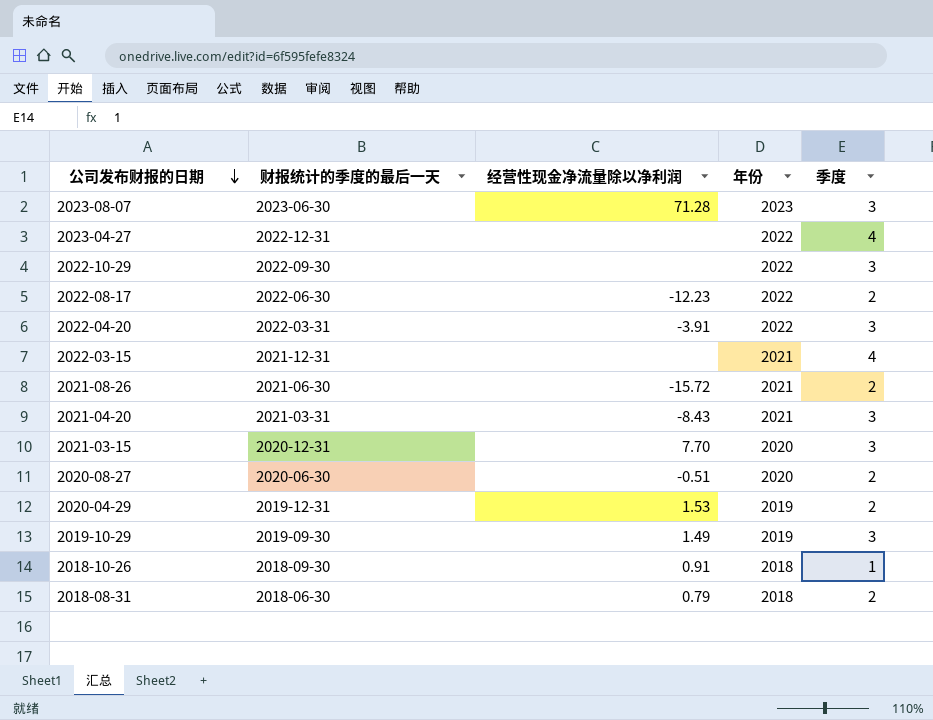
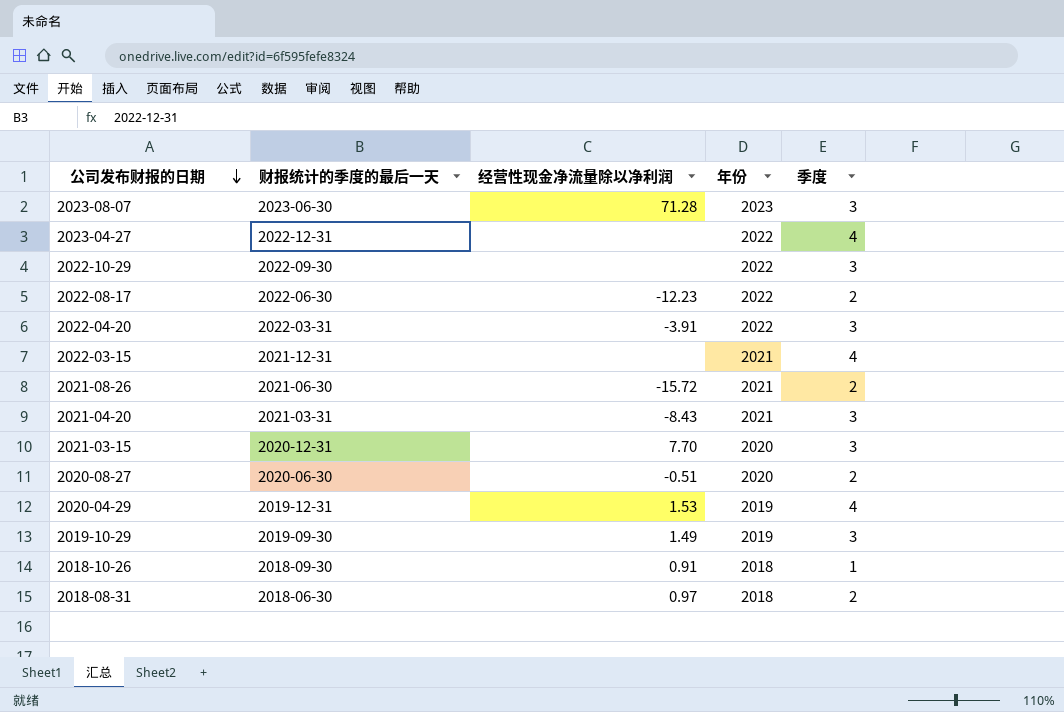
2020-04-29 | 季度: 2 -> 4
2018-08-31 | 经营性现金净流量除以净利润: 0.79 -> 0.97

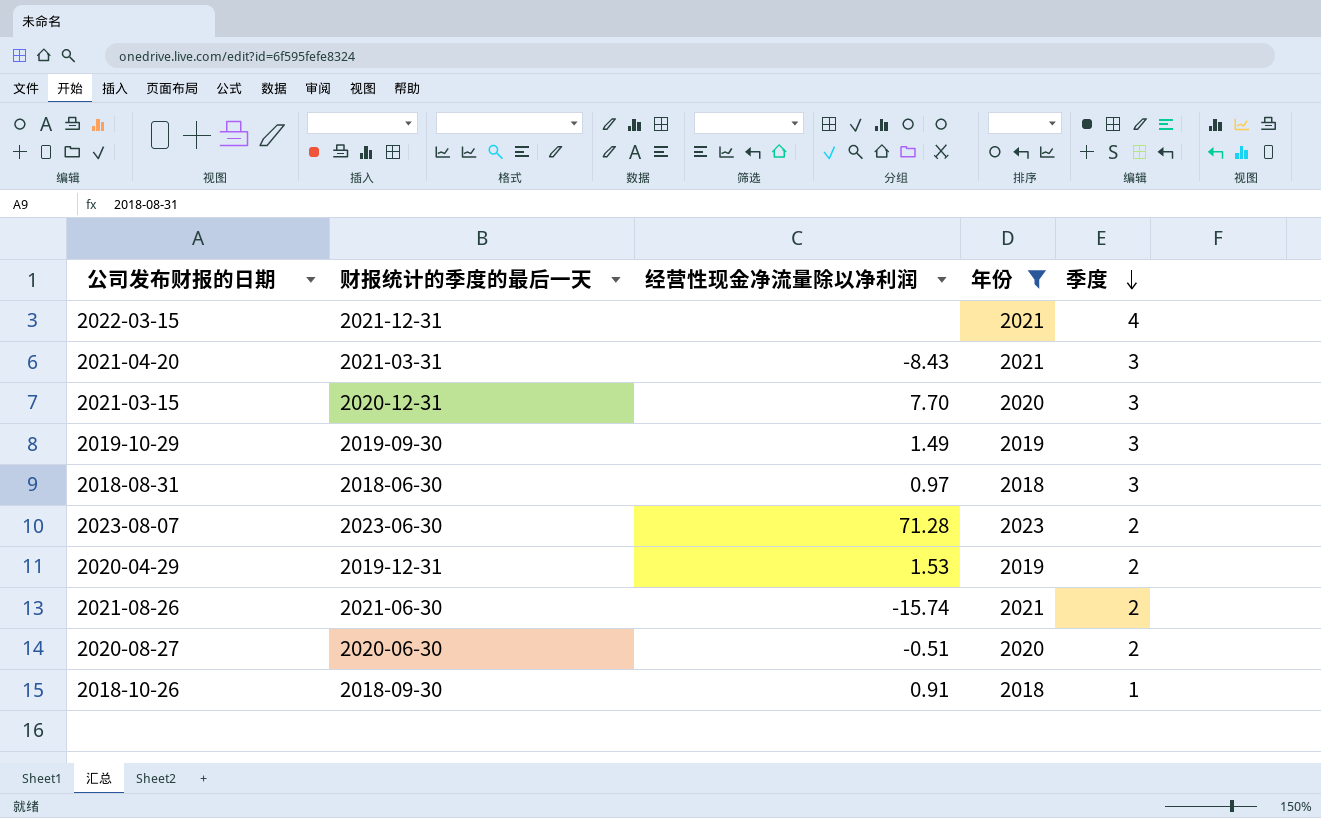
filter: none -> 年份 != 2022
row order: 公司发布财报的日期 descending -> 季度 descending
2018-08-31 | 季度: 2 -> 3
2023-08-07 | 季度: 3 -> 2
2020-04-29 | 季度: 4 -> 2
2021-08-26 | 经营性现金净流量除以净利润: -15.72 -> -15.74

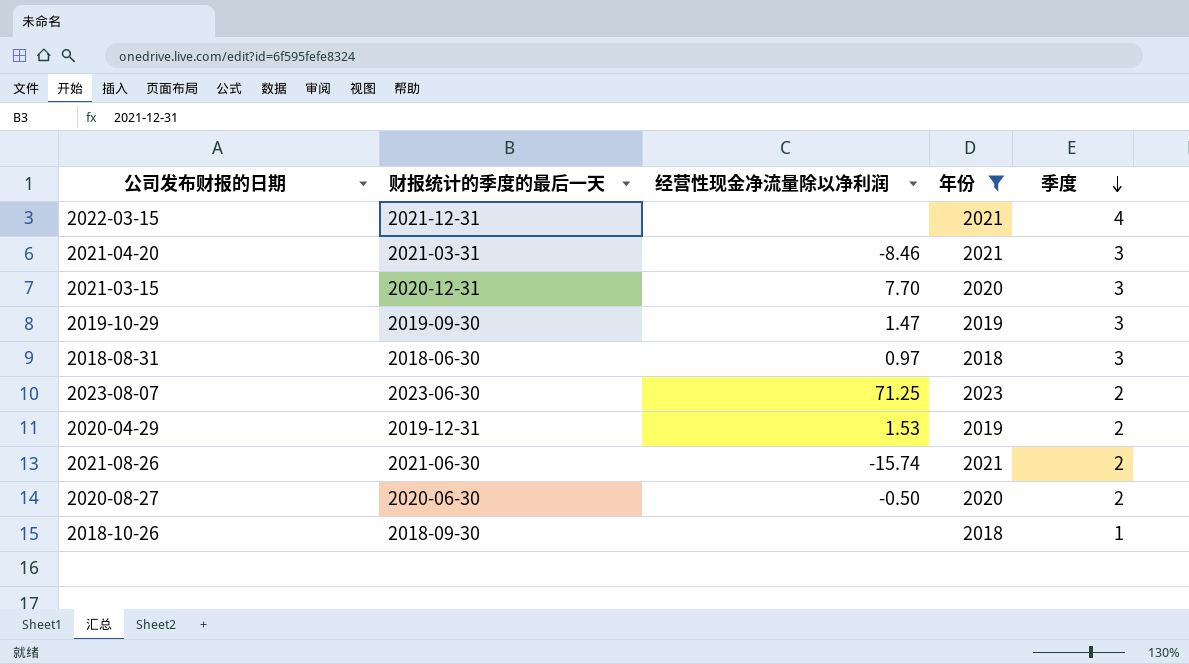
2021-04-20 | 经营性现金净流量除以净利润: -8.43 -> -8.46
2019-10-29 | 经营性现金净流量除以净利润: 1.49 -> 1.47
2023-08-07 | 经营性现金净流量除以净利润: 71.28 -> 71.25
2020-08-27 | 经营性现金净流量除以净利润: -0.51 -> -0.50
2018-10-26 | 经营性现金净流量除以净利润: 0.91 -> none

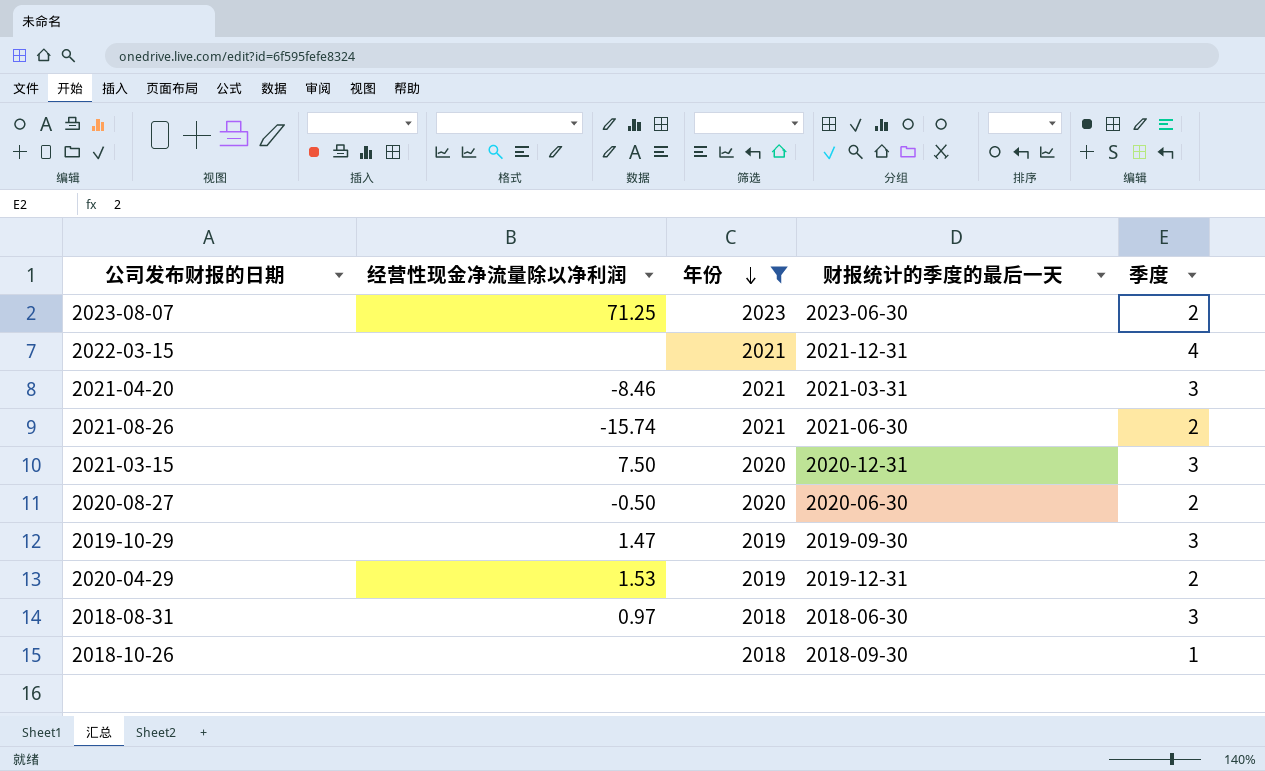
row order: 季度 descending -> 年份 descending
column 财报统计的季度的最后一天 | position: 2 -> 4
2021-03-15 | 经营性现金净流量除以净利润: 7.70 -> 7.50

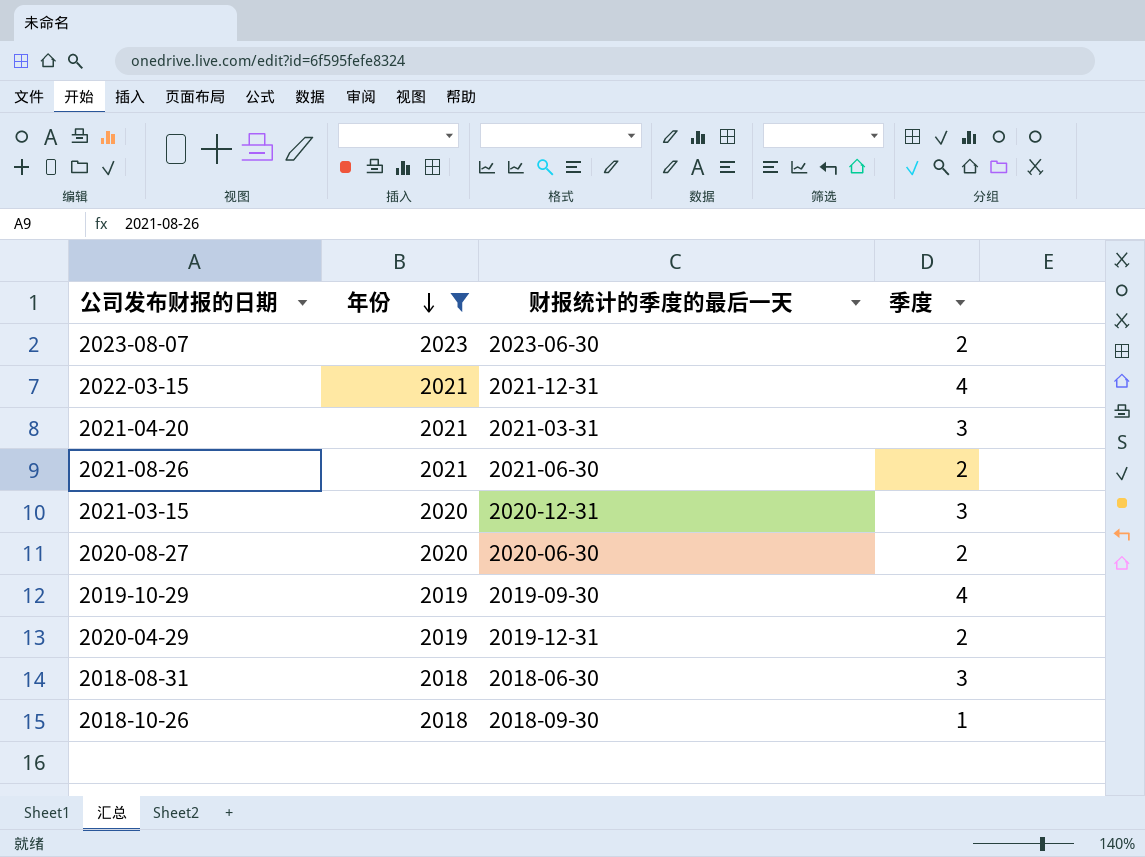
column 经营性现金净流量除以净利润 | position: 2 -> none
2019-10-29 | 季度: 3 -> 4

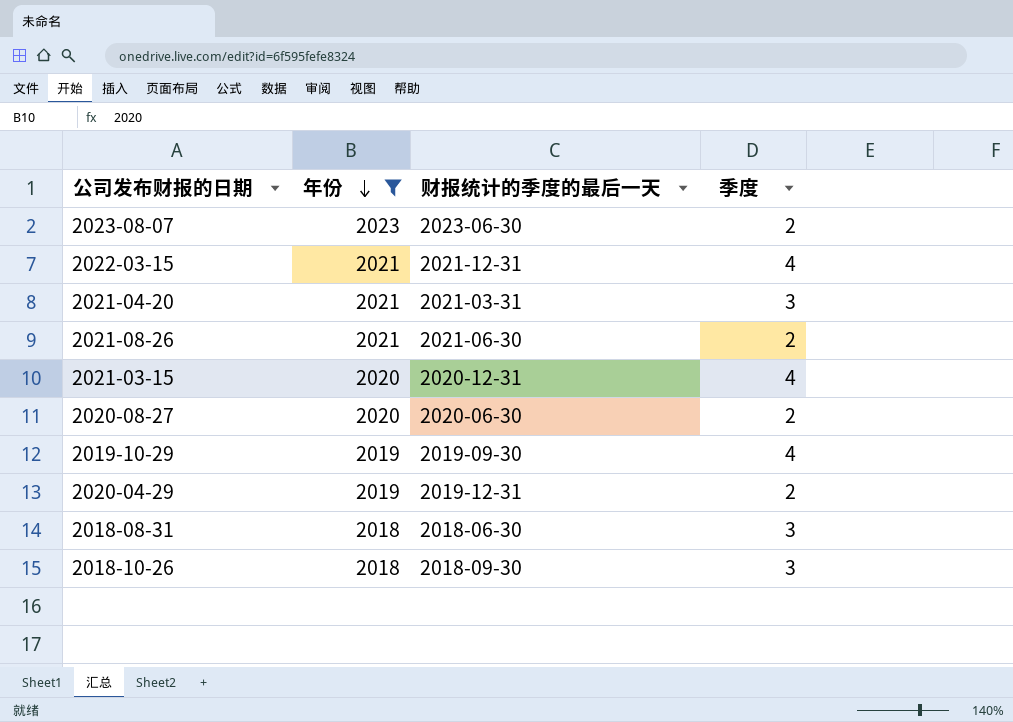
2021-03-15 | 季度: 3 -> 4
2018-10-26 | 季度: 1 -> 3

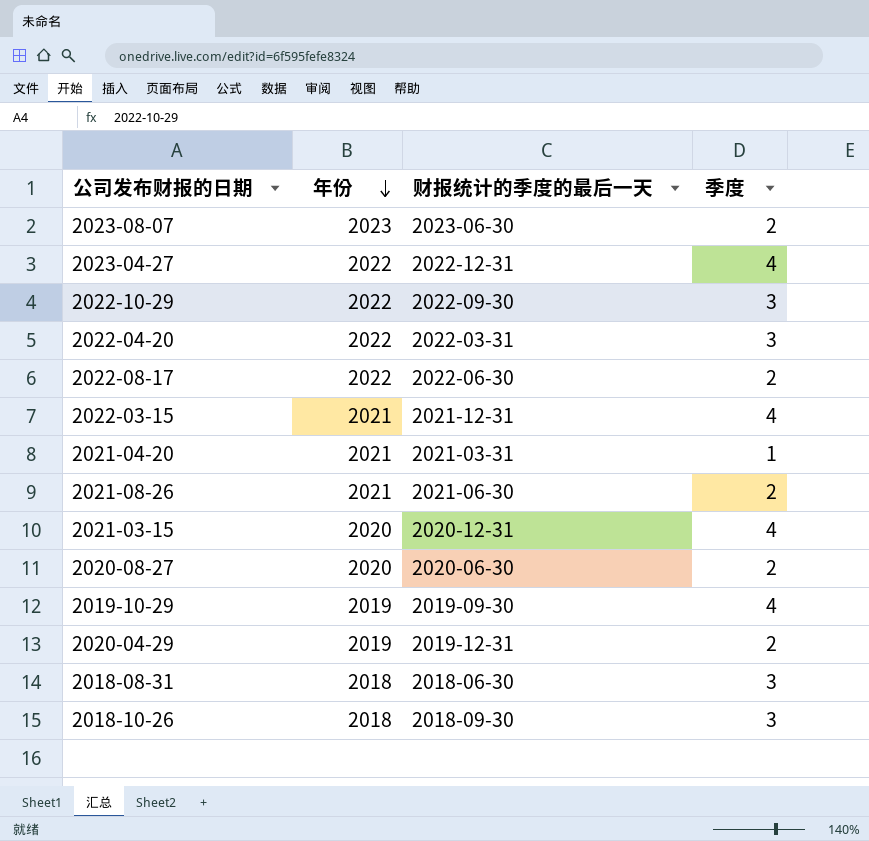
filter: 年份 != 2022 -> none
2021-04-20 | 季度: 3 -> 1

